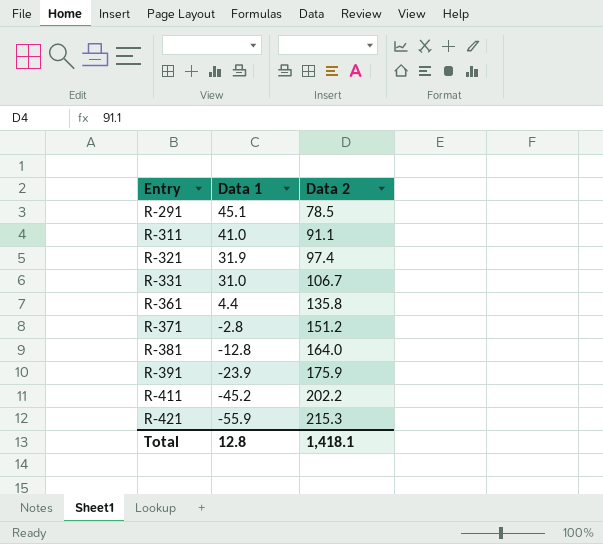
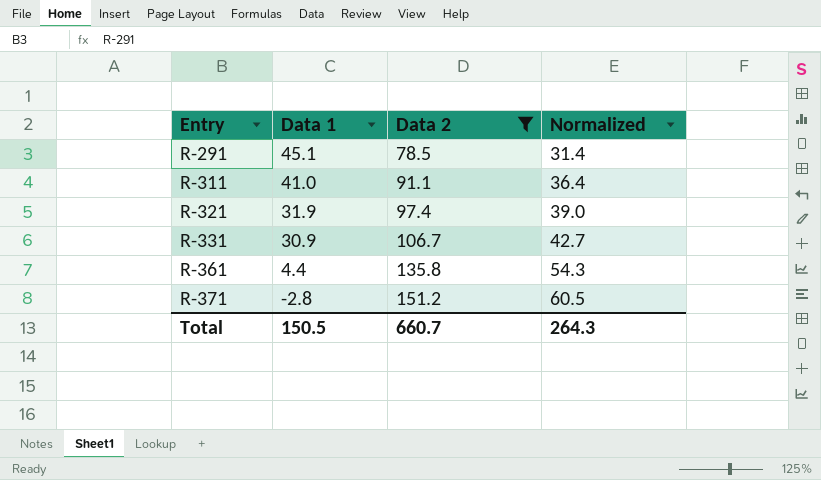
filter: none -> Data 2 <= 151.2
column Normalized | formula: none -> [Data 2] * 0.4
R-331 | Data 1: 31.0 -> 30.9
Total | Data 1: 12.8 -> 150.5
Total | Data 2: 1,418.1 -> 660.7

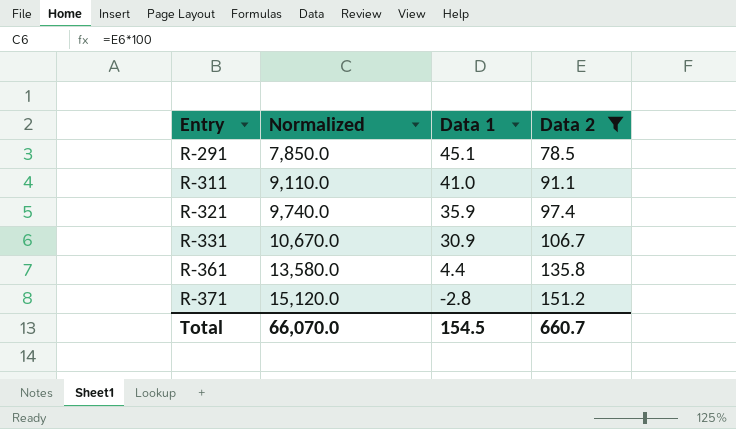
column Normalized | formula: [Data 2] * 0.4 -> [Data 2] * 100
column Normalized | position: 4 -> 2
R-321 | Data 1: 31.9 -> 35.9
Total | Normalized: 264.3 -> 66,070.0
Total | Data 1: 150.5 -> 154.5

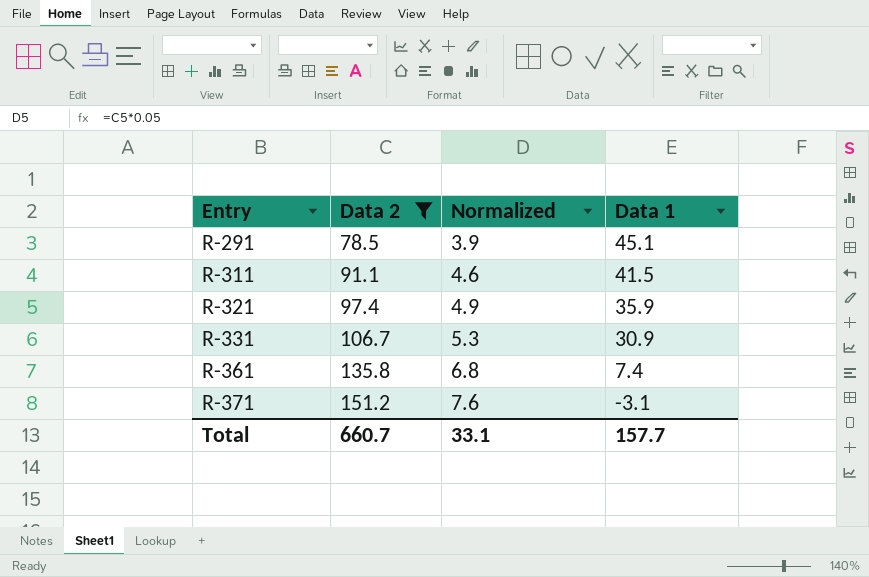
column Data 2 | position: 4 -> 2
column Normalized | formula: [Data 2] * 100 -> [Data 2] * 0.05
R-311 | Data 1: 41.0 -> 41.5
R-361 | Data 1: 4.4 -> 7.4
R-371 | Data 1: -2.8 -> -3.1
Total | Normalized: 66,070.0 -> 33.1
Total | Data 1: 154.5 -> 157.7

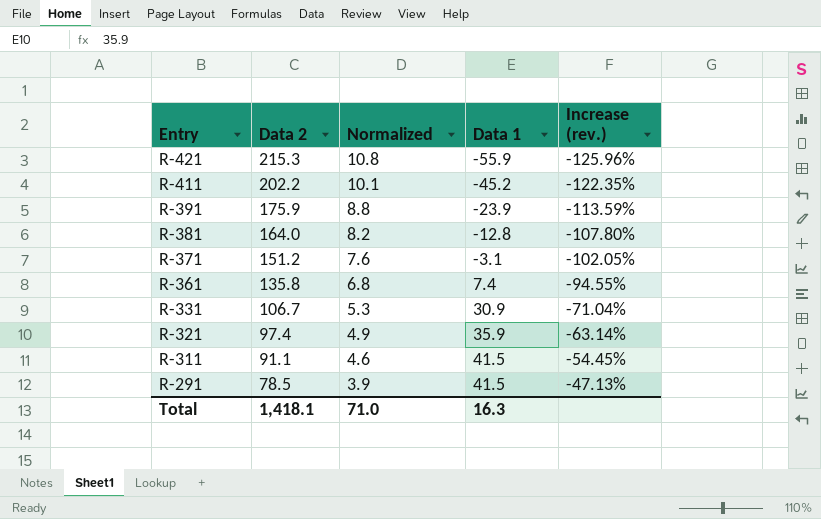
filter: Data 2 <= 151.2 -> none
row order: Entry ascending -> Entry descending
column Increase (rev.) | formula: none -> ([Data 1] - [Data 2]) / [Data 2]
R-291 | Data 1: 45.1 -> 41.5
Total | Data 2: 660.7 -> 1,418.1
Total | Normalized: 33.1 -> 71.0
Total | Data 1: 157.7 -> 16.3

